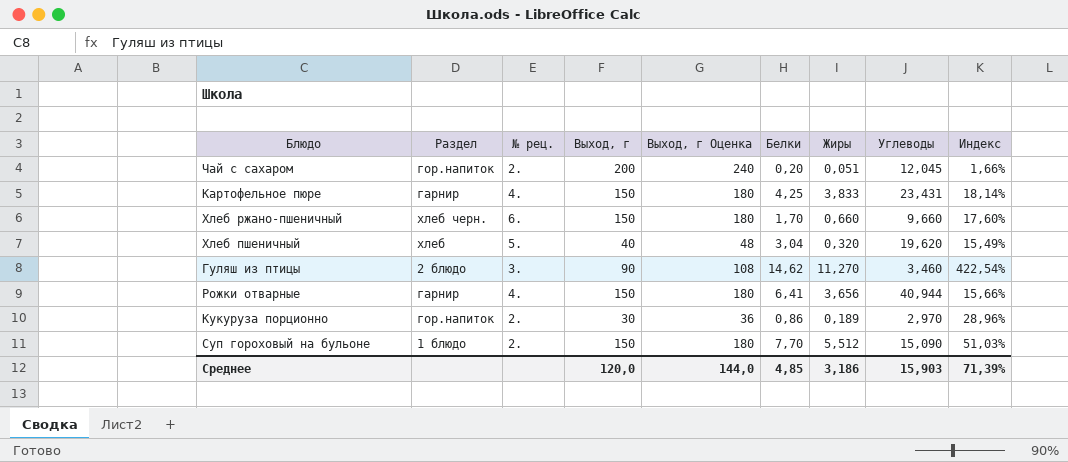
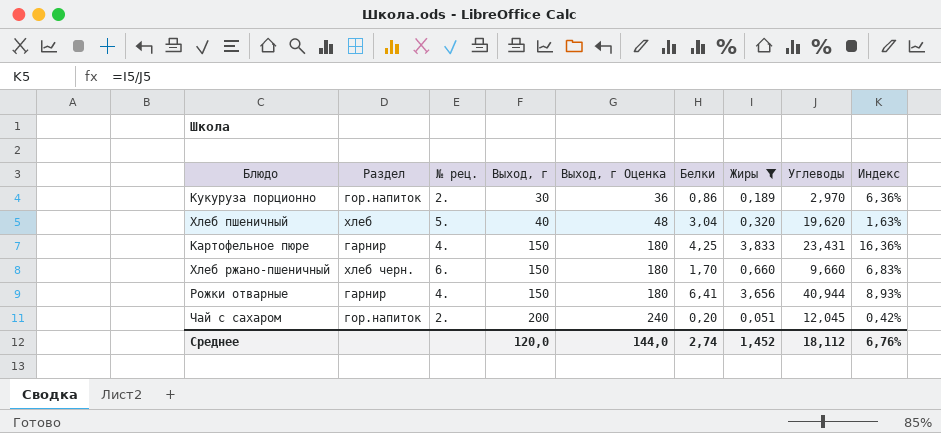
filter: none -> Жиры <= 3,833
row order: none -> Выход, г ascending
column Индекс | formula: [Белки] / [Углеводы] -> [Жиры] / [Углеводы]
Среднее | Белки: 4,85 -> 2,74
Среднее | Жиры: 3,186 -> 1,452
Среднее | Углеводы: 15,903 -> 18,112
Среднее | Индекс: 71,39% -> 6,76%

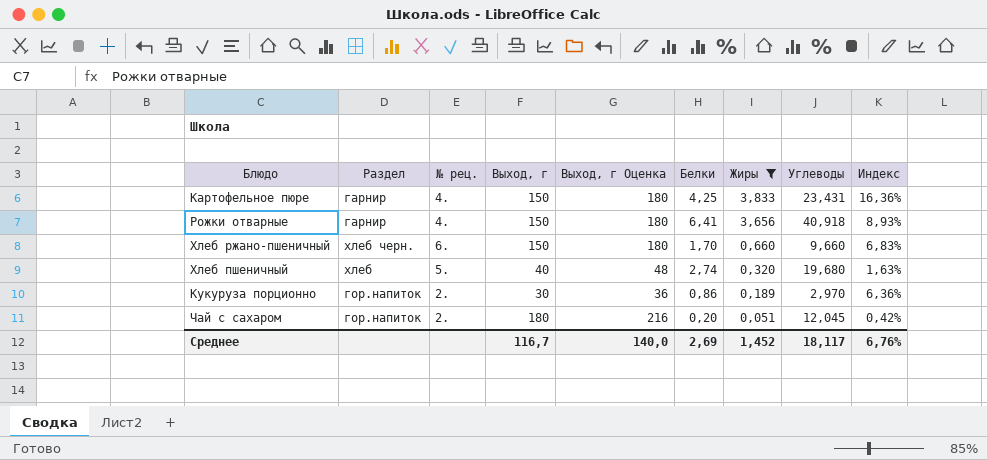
row order: Выход, г ascending -> Жиры descending
Рожки отварные | Углеводы: 40,944 -> 40,918
Хлеб пшеничный | Белки: 3,04 -> 2,74
Хлеб пшеничный | Углеводы: 19,620 -> 19,680
Чай с сахаром | Выход, г: 200 -> 180
Чай с сахаром | Выход, г Оценка: 240 -> 216
Среднее | Выход, г: 120,0 -> 116,7
Среднее | Выход, г Оценка: 144,0 -> 140,0
Среднее | Белки: 2,74 -> 2,69
Среднее | Углеводы: 18,112 -> 18,117

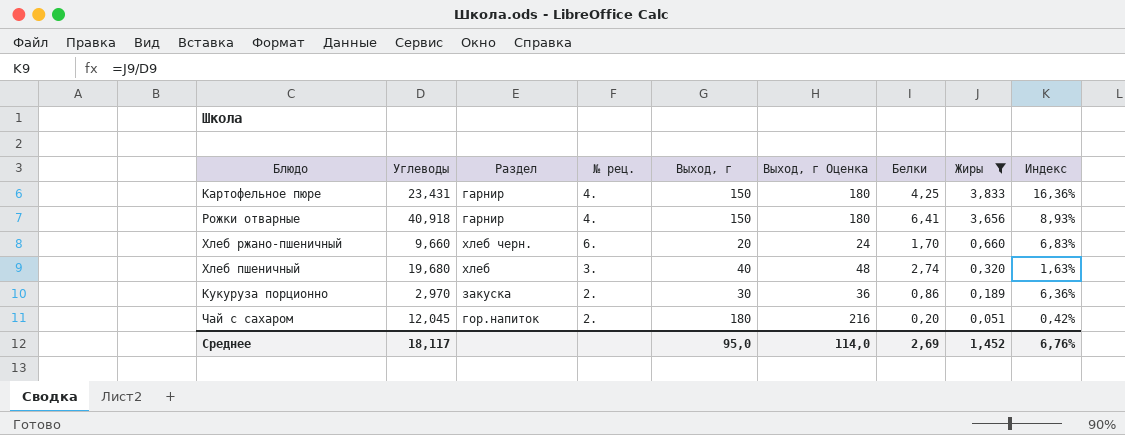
column Углеводы | position: 8 -> 2
Хлеб ржано-пшеничный | Выход, г: 150 -> 20
Хлеб ржано-пшеничный | Выход, г Оценка: 180 -> 24
Хлеб пшеничный | № рец.: 5. -> 3.
Кукуруза порционно | Раздел: гор.напиток -> закуска
Среднее | Выход, г: 116,7 -> 95,0
Среднее | Выход, г Оценка: 140,0 -> 114,0

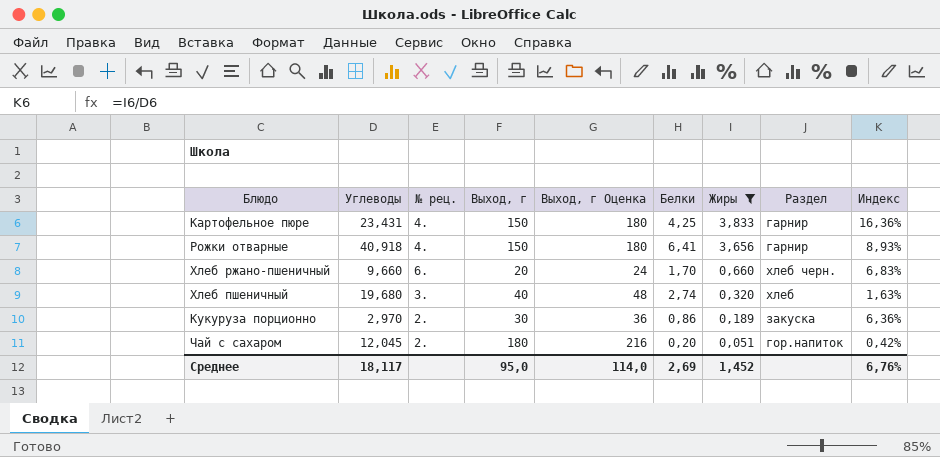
column Раздел | position: 3 -> 8

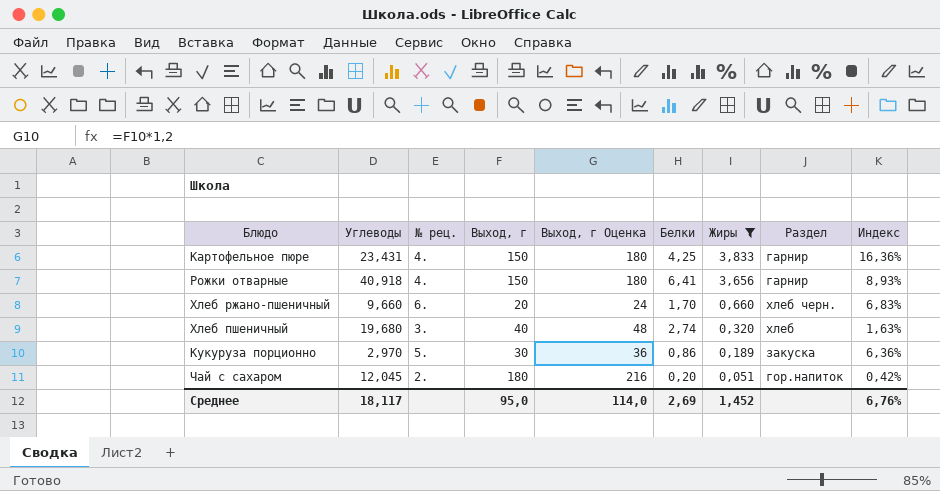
Кукуруза порционно | № рец.: 2. -> 5.

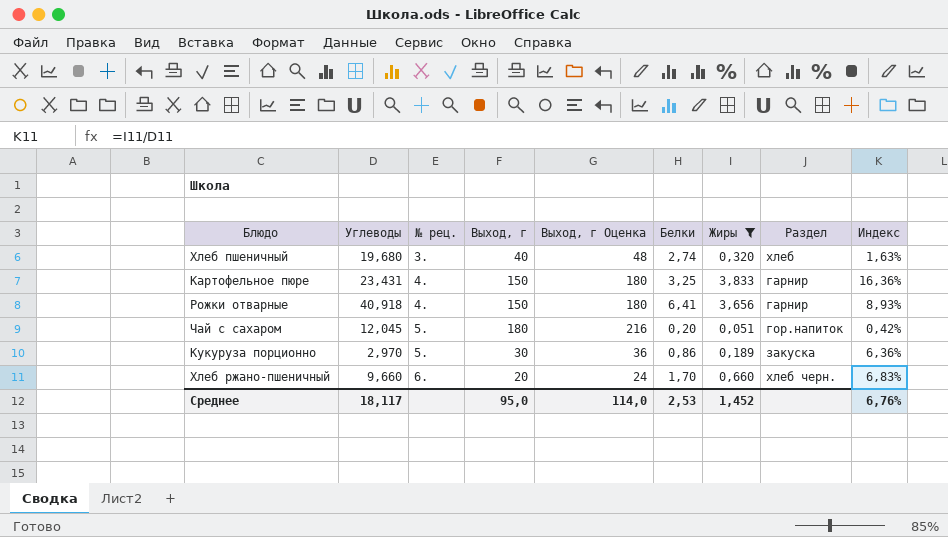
row order: Жиры descending -> № рец. ascending
Картофельное пюре | Белки: 4,25 -> 3,25
Чай с сахаром | № рец.: 2. -> 5.
Среднее | Белки: 2,69 -> 2,53

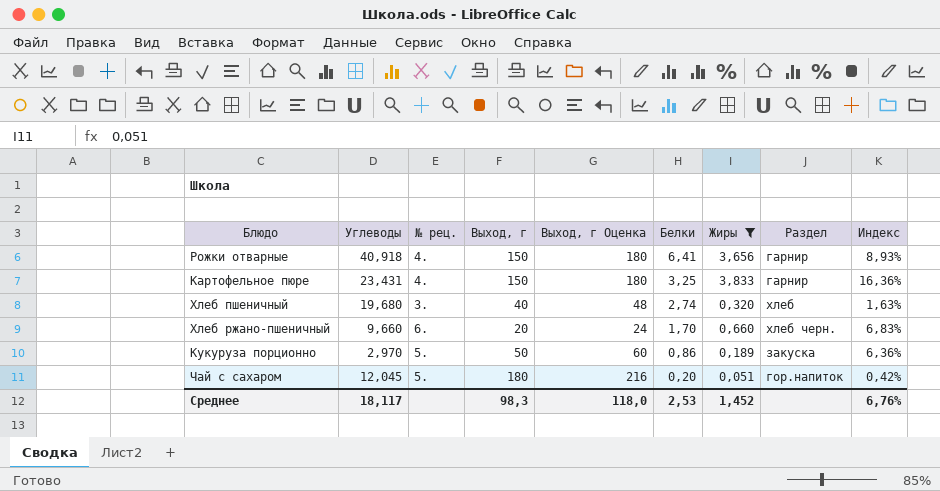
row order: № рец. ascending -> Белки descending
Кукуруза порционно | Выход, г: 30 -> 50
Кукуруза порционно | Выход, г Оценка: 36 -> 60
Среднее | Выход, г: 95,0 -> 98,3
Среднее | Выход, г Оценка: 114,0 -> 118,0

